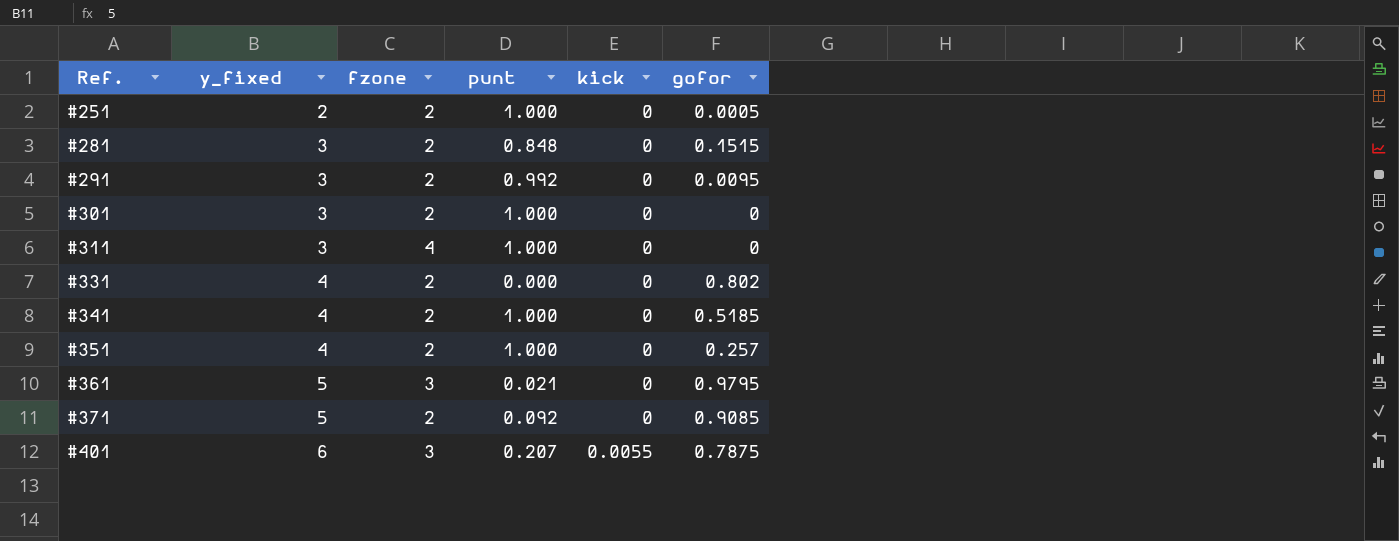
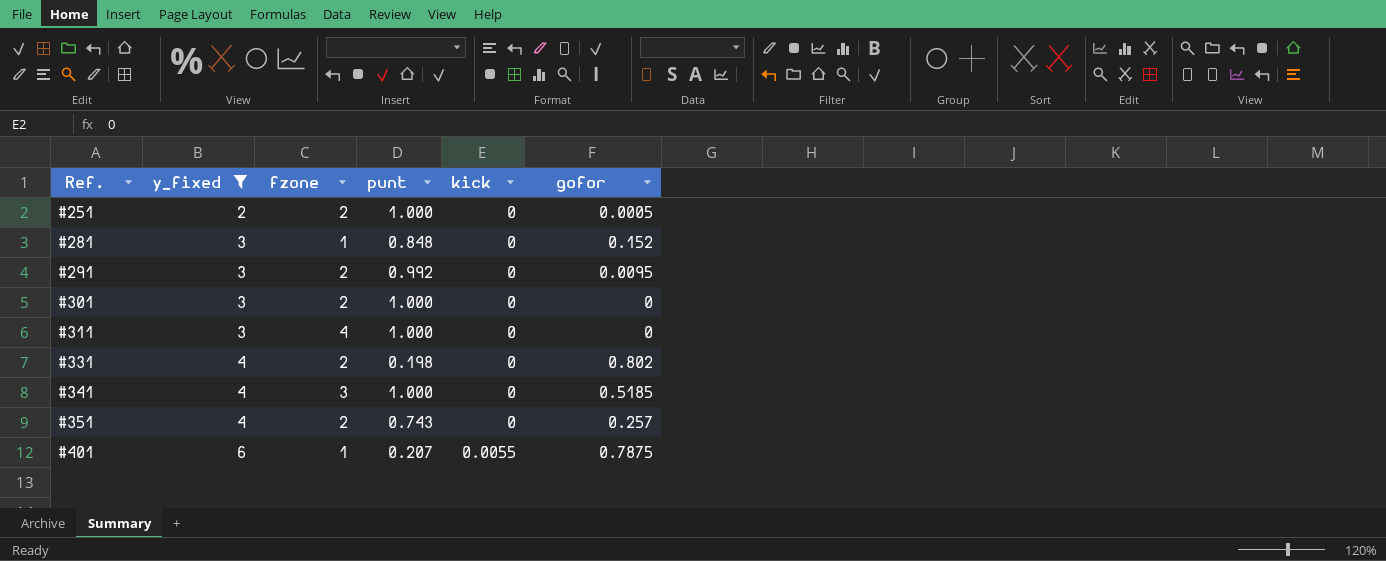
filter: none -> y_fixed != 5
#281 | fzone: 2 -> 1
#281 | gofor: 0.1515 -> 0.152
#331 | punt: 0.000 -> 0.198
#341 | fzone: 2 -> 3
#351 | punt: 1.000 -> 0.743
#401 | fzone: 3 -> 1

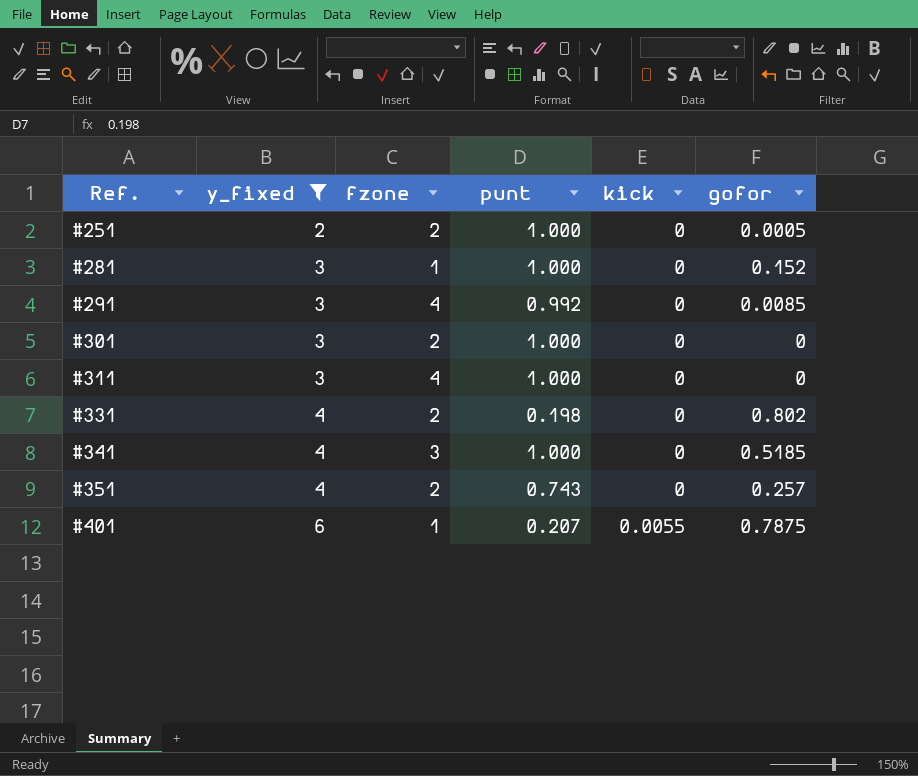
#281 | punt: 0.848 -> 1.000
#291 | fzone: 2 -> 4
#291 | gofor: 0.0095 -> 0.0085

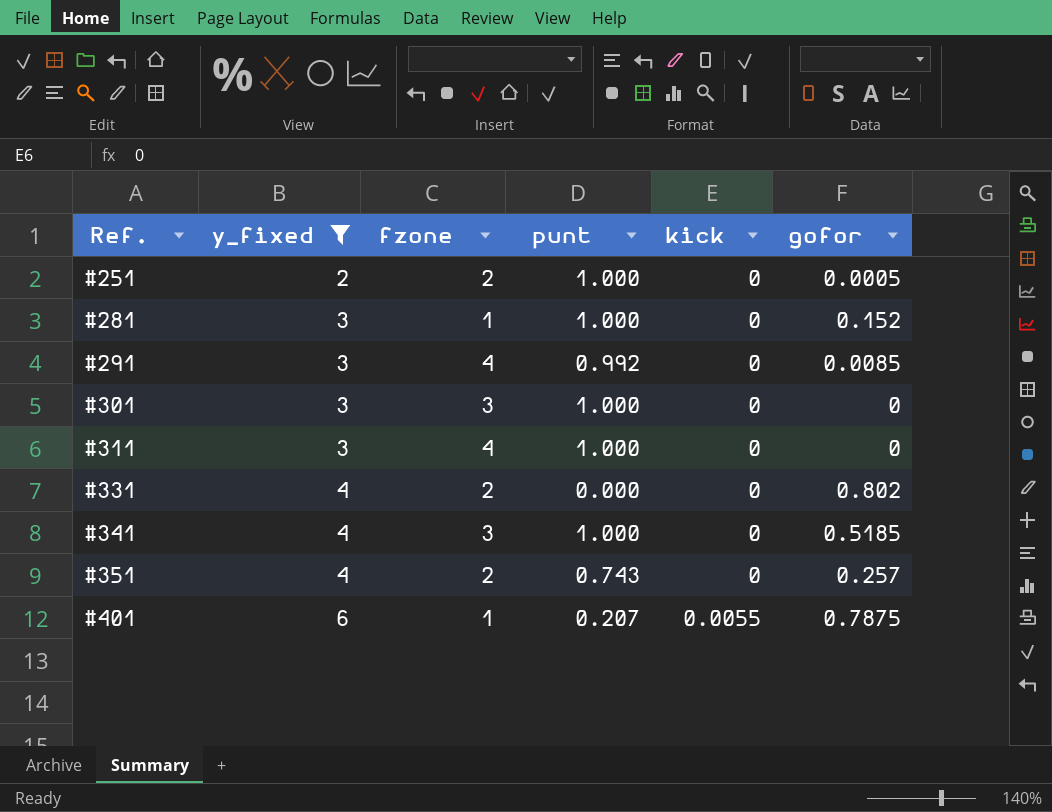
#301 | fzone: 2 -> 3
#331 | punt: 0.198 -> 0.000

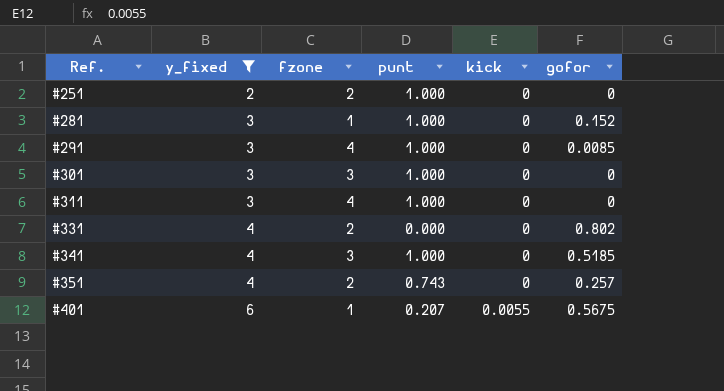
#251 | gofor: 0.0005 -> 0
#291 | punt: 0.992 -> 1.000
#401 | gofor: 0.7875 -> 0.5675

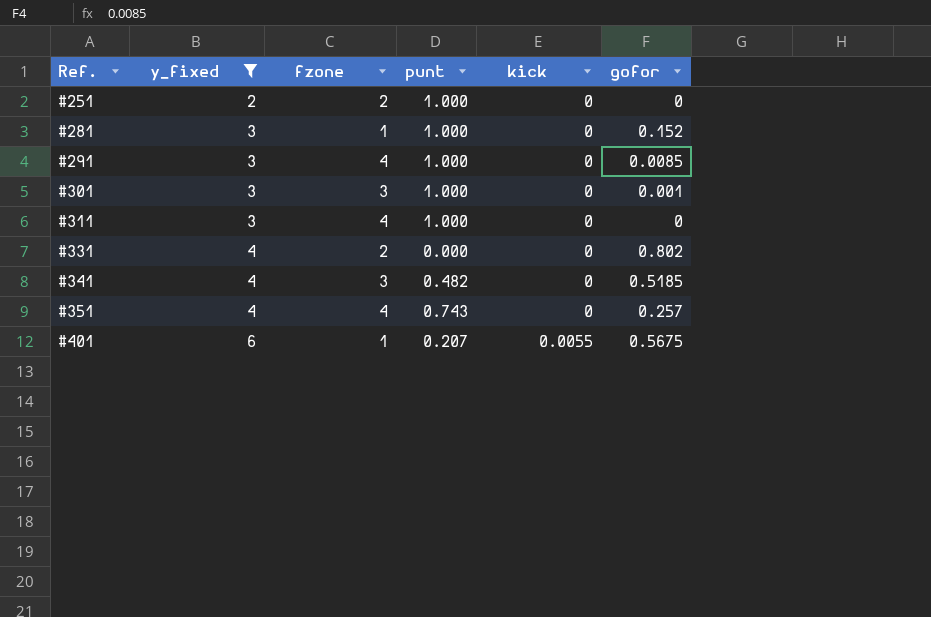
#301 | gofor: 0 -> 0.001
#341 | punt: 1.000 -> 0.482
#351 | fzone: 2 -> 4

